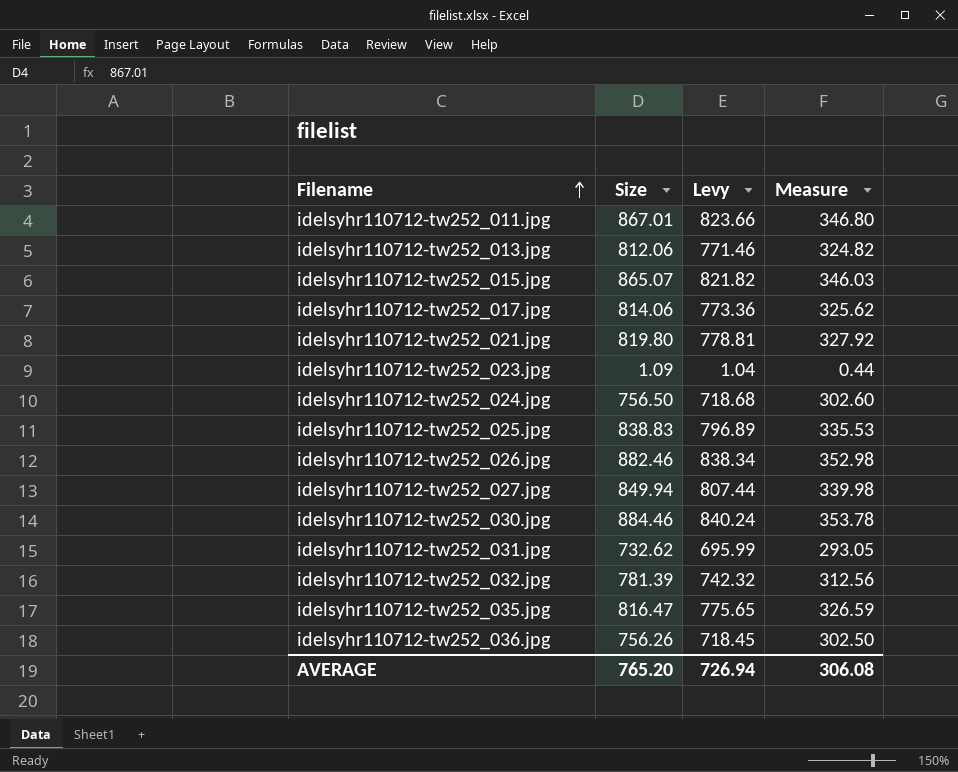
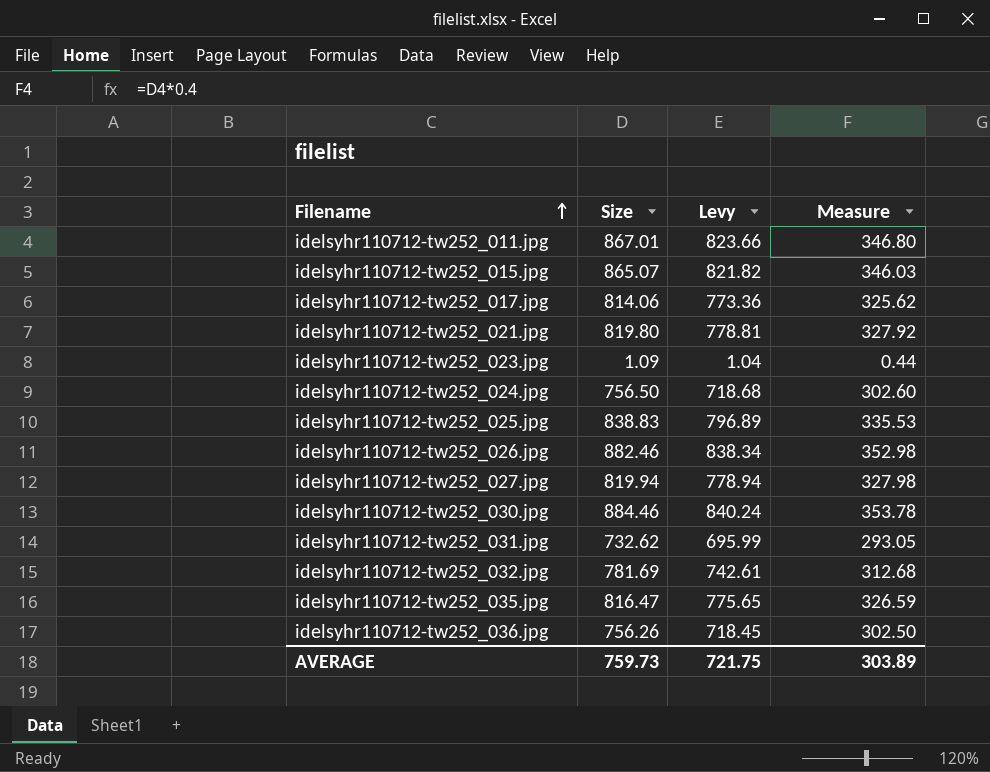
row idelsyhr110712-tw252_013.jpg: 812.06 | 771.46 | 324.82 -> none
idelsyhr110712-tw252_027.jpg | Size: 849.94 -> 819.94
idelsyhr110712-tw252_027.jpg | Levy: 807.44 -> 778.94
idelsyhr110712-tw252_027.jpg | Measure: 339.98 -> 327.98
idelsyhr110712-tw252_032.jpg | Size: 781.39 -> 781.69
idelsyhr110712-tw252_032.jpg | Levy: 742.32 -> 742.61
idelsyhr110712-tw252_032.jpg | Measure: 312.56 -> 312.68
AVERAGE | Size: 765.20 -> 759.73
AVERAGE | Levy: 726.94 -> 721.75
AVERAGE | Measure: 306.08 -> 303.89

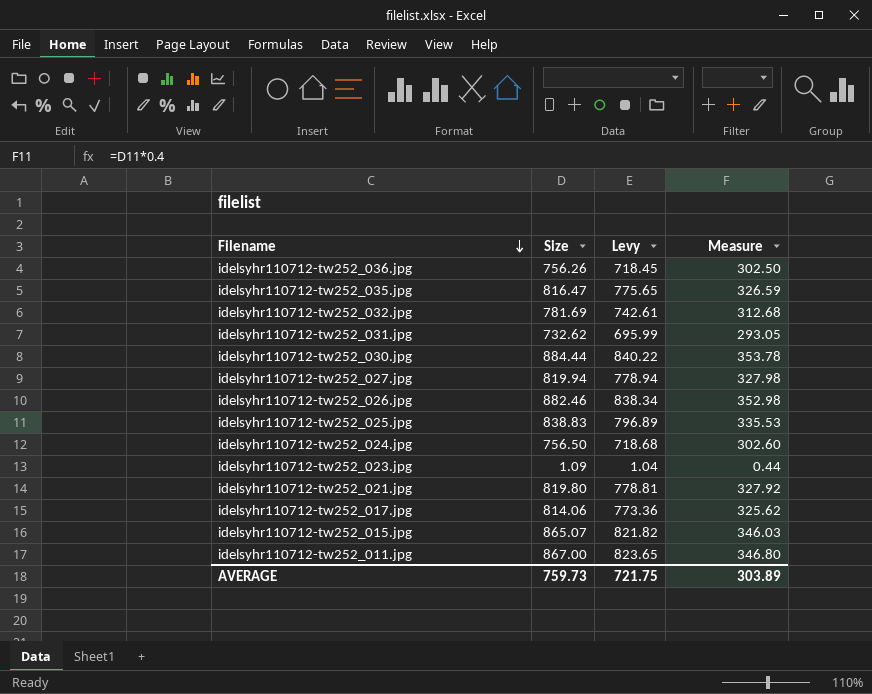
row order: Filename ascending -> Filename descending
idelsyhr110712-tw252_030.jpg | Size: 884.46 -> 884.44
idelsyhr110712-tw252_030.jpg | Levy: 840.24 -> 840.22
idelsyhr110712-tw252_011.jpg | Size: 867.01 -> 867.00
idelsyhr110712-tw252_011.jpg | Levy: 823.66 -> 823.65

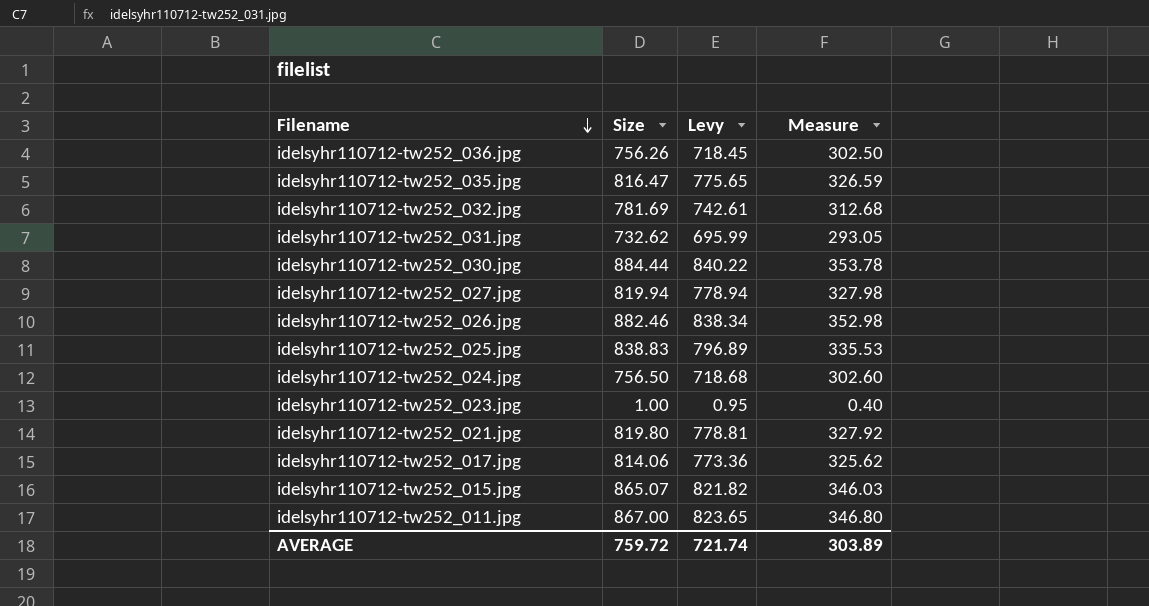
idelsyhr110712-tw252_023.jpg | Size: 1.09 -> 1.00
idelsyhr110712-tw252_023.jpg | Levy: 1.04 -> 0.95
idelsyhr110712-tw252_023.jpg | Measure: 0.44 -> 0.40
AVERAGE | Size: 759.73 -> 759.72
AVERAGE | Levy: 721.75 -> 721.74

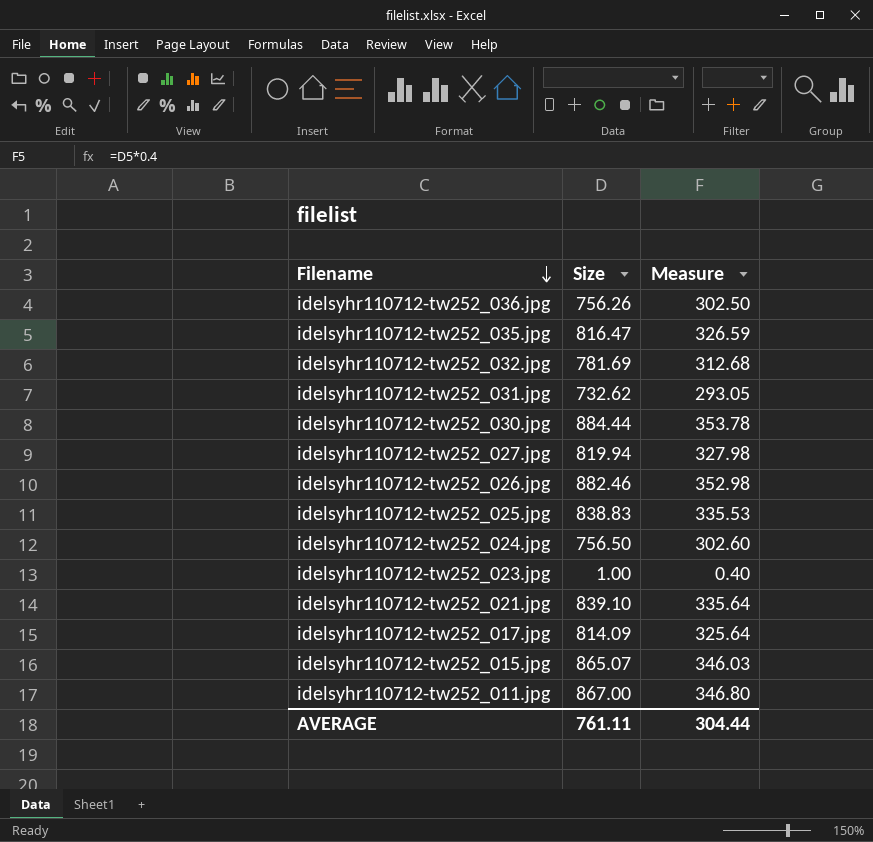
column Levy | formula: [Size] * 0.95 -> none
idelsyhr110712-tw252_021.jpg | Size: 819.80 -> 839.10
idelsyhr110712-tw252_021.jpg | Measure: 327.92 -> 335.64
idelsyhr110712-tw252_017.jpg | Size: 814.06 -> 814.09
idelsyhr110712-tw252_017.jpg | Measure: 325.62 -> 325.64
AVERAGE | Size: 759.72 -> 761.11
AVERAGE | Measure: 303.89 -> 304.44

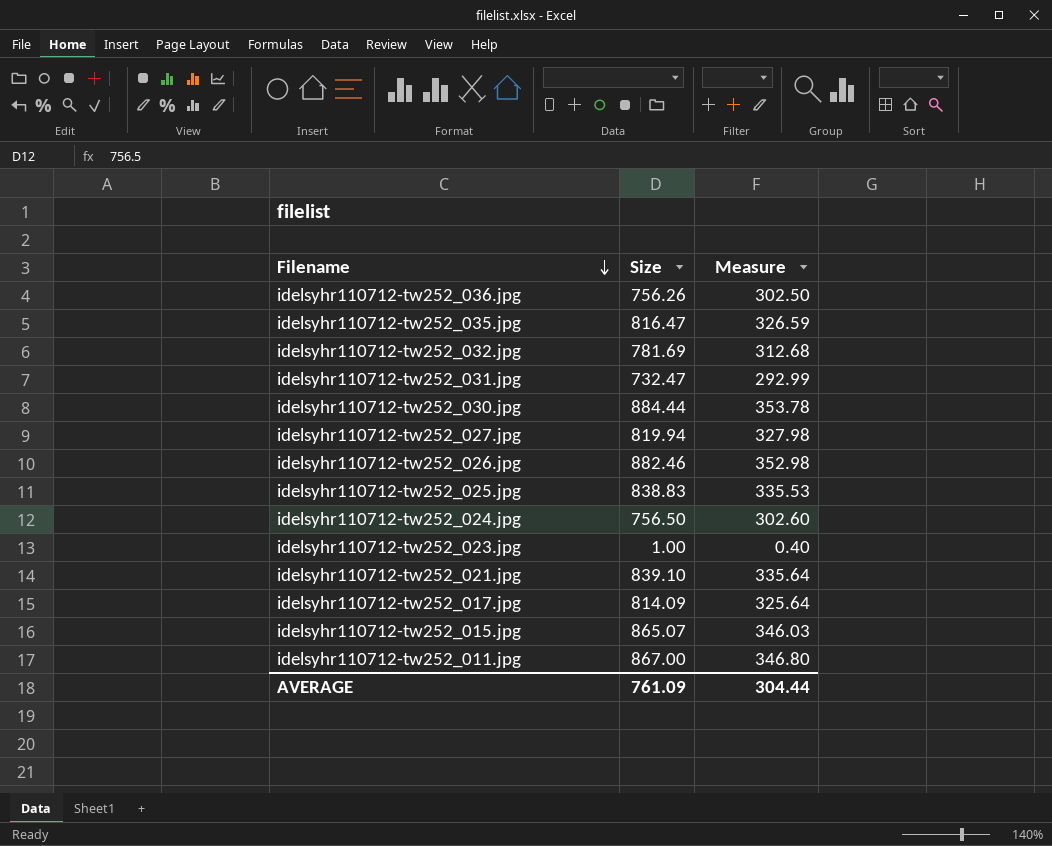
idelsyhr110712-tw252_031.jpg | Size: 732.62 -> 732.47
idelsyhr110712-tw252_031.jpg | Measure: 293.05 -> 292.99
AVERAGE | Size: 761.11 -> 761.09

